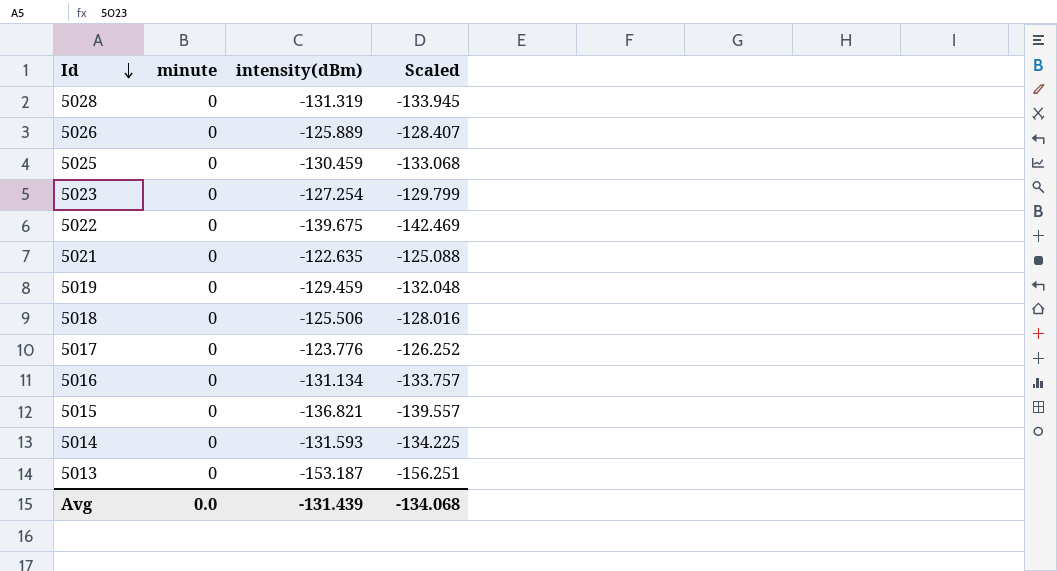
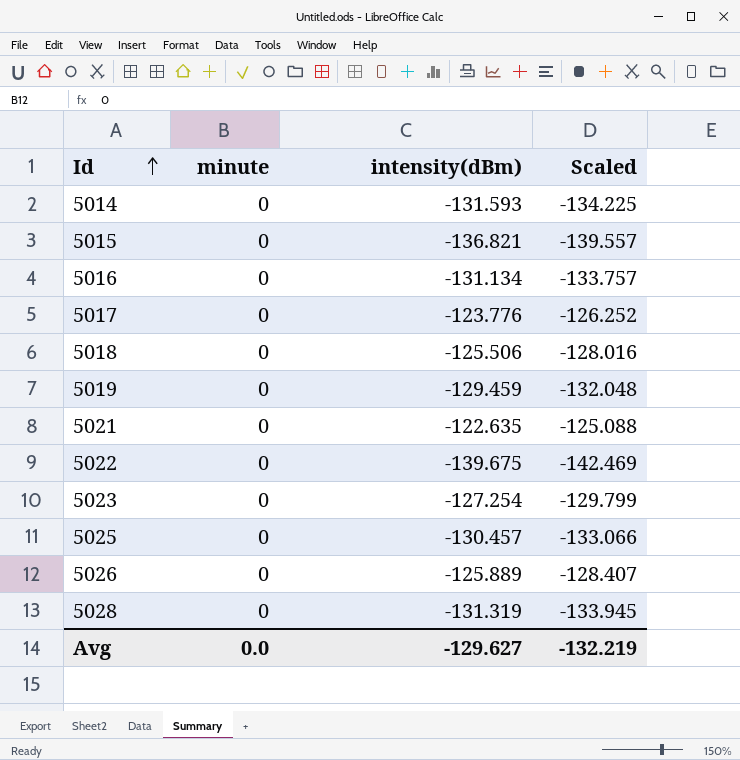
row order: Id descending -> Id ascending
row 5013: 0 | -153.187 | -156.251 -> none
5025 | intensity(dBm): -130.459 -> -130.457
5025 | Scaled: -133.068 -> -133.066
Avg | intensity(dBm): -131.439 -> -129.627
Avg | Scaled: -134.068 -> -132.219

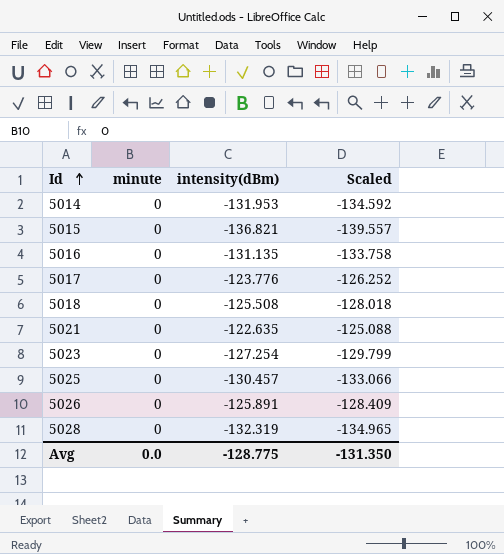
row 5019: 0 | -129.459 | -132.048 -> none
row 5022: 0 | -139.675 | -142.469 -> none
5014 | intensity(dBm): -131.593 -> -131.953
5014 | Scaled: -134.225 -> -134.592
5016 | intensity(dBm): -131.134 -> -131.135
5016 | Scaled: -133.757 -> -133.758
5018 | intensity(dBm): -125.506 -> -125.508
5018 | Scaled: -128.016 -> -128.018
5026 | intensity(dBm): -125.889 -> -125.891
5026 | Scaled: -128.407 -> -128.409
5028 | intensity(dBm): -131.319 -> -132.319
5028 | Scaled: -133.945 -> -134.965
Avg | intensity(dBm): -129.627 -> -128.775
Avg | Scaled: -132.219 -> -131.350

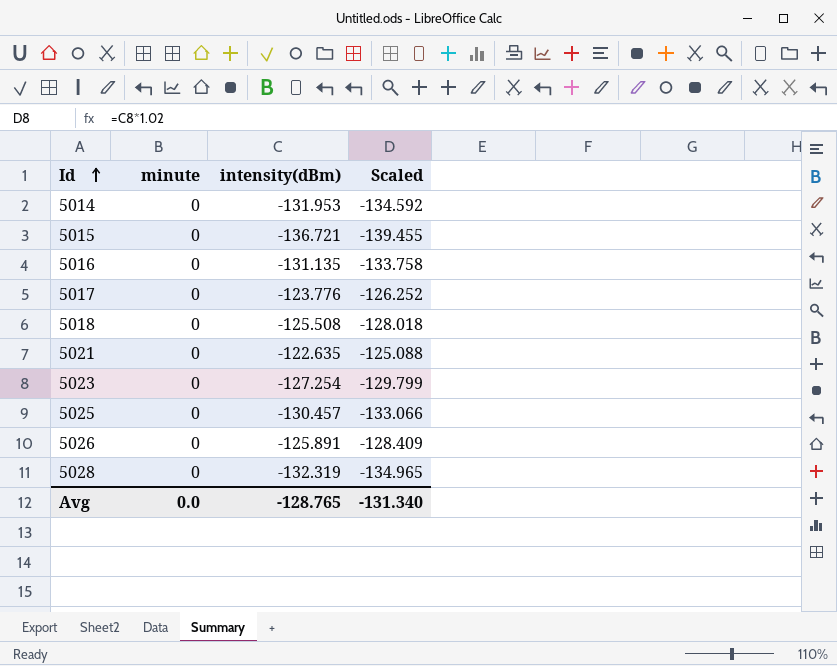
5015 | intensity(dBm): -136.821 -> -136.721
5015 | Scaled: -139.557 -> -139.455
Avg | intensity(dBm): -128.775 -> -128.765
Avg | Scaled: -131.350 -> -131.340

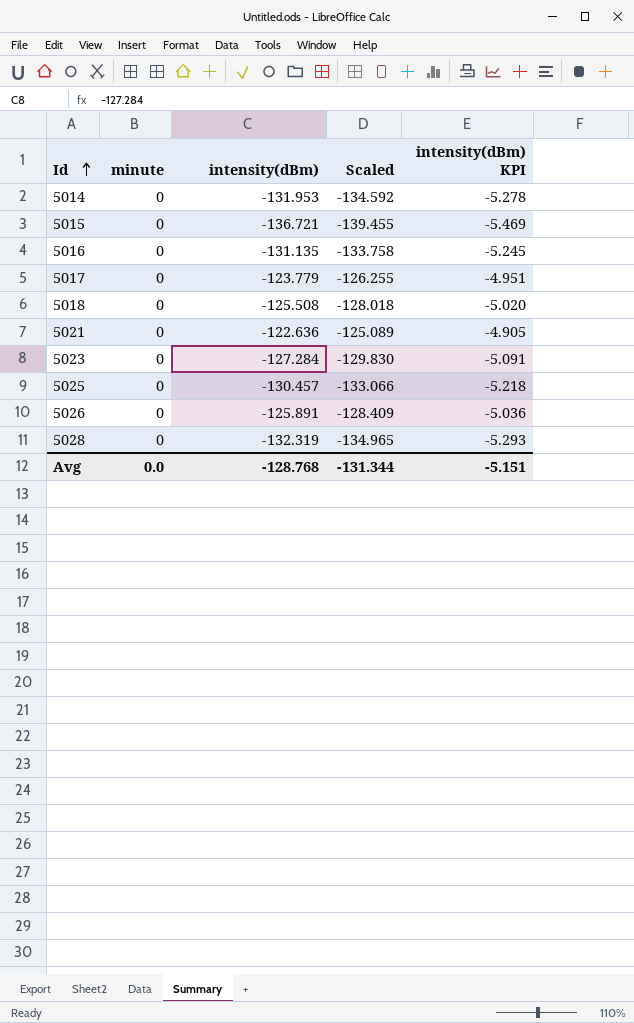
column intensity(dBm) KPI | formula: none -> [intensity(dBm)] * 0.04
5017 | intensity(dBm): -123.776 -> -123.779
5017 | Scaled: -126.252 -> -126.255
5021 | intensity(dBm): -122.635 -> -122.636
5021 | Scaled: -125.088 -> -125.089
5023 | intensity(dBm): -127.254 -> -127.284
5023 | Scaled: -129.799 -> -129.830
Avg | intensity(dBm): -128.765 -> -128.768
Avg | Scaled: -131.340 -> -131.344

